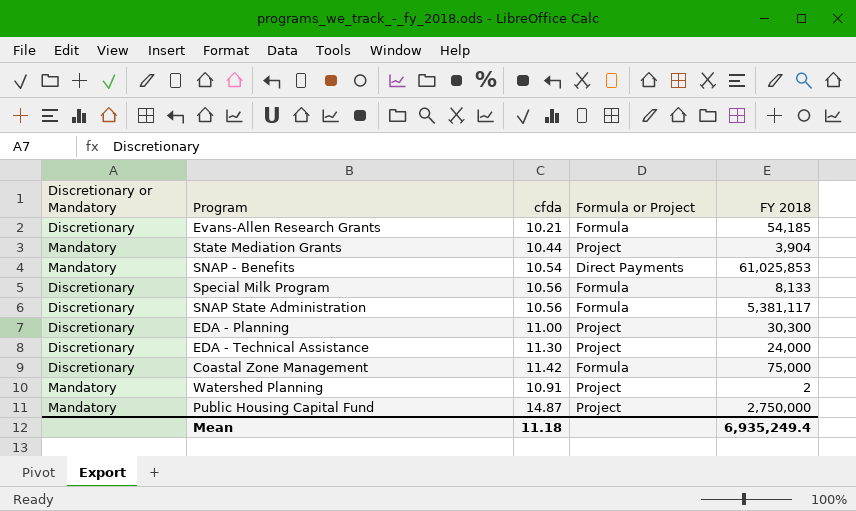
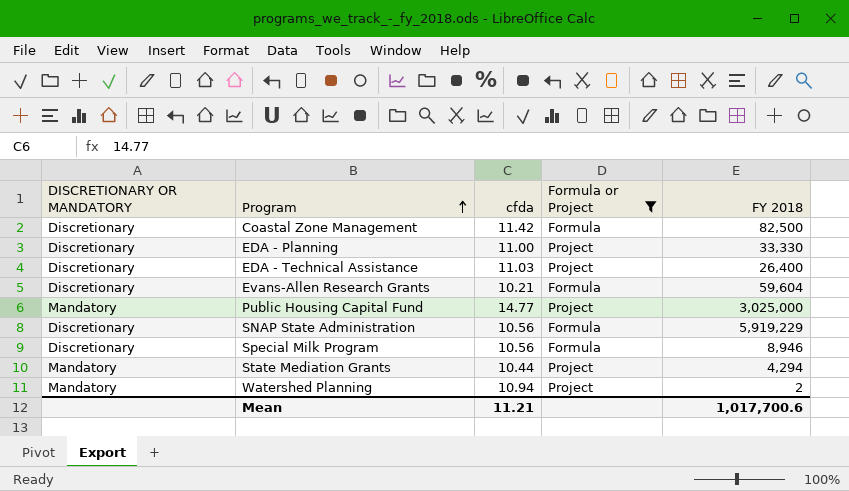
filter: none -> Formula or Project != Direct Payments
row order: none -> Program ascending
column name: Discretionary or Mandatory -> DISCRETIONARY OR MANDATORY
Coastal Zone Management | FY 2018: 75,000 -> 82,500
EDA - Planning | FY 2018: 30,300 -> 33,330
EDA - Technical Assistance | cfda: 11.30 -> 11.03
EDA - Technical Assistance | FY 2018: 24,000 -> 26,400
Evans-Allen Research Grants | FY 2018: 54,185 -> 59,604
Public Housing Capital Fund | cfda: 14.87 -> 14.77
Public Housing Capital Fund | FY 2018: 2,750,000 -> 3,025,000
SNAP State Administration | FY 2018: 5,381,117 -> 5,919,229
Special Milk Program | FY 2018: 8,133 -> 8,946
State Mediation Grants | FY 2018: 3,904 -> 4,294
Watershed Planning | cfda: 10.91 -> 10.94
Mean | cfda: 11.18 -> 11.21
Mean | FY 2018: 6,935,249.4 -> 1,017,700.6

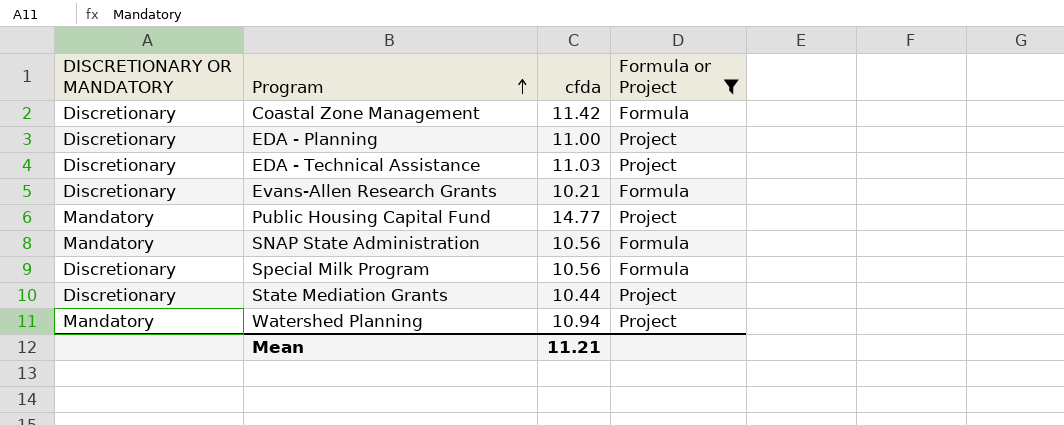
column FY 2018 | position: 5 -> none
SNAP State Administration | DISCRETIONARY OR MANDATORY: Discretionary -> Mandatory
State Mediation Grants | DISCRETIONARY OR MANDATORY: Mandatory -> Discretionary

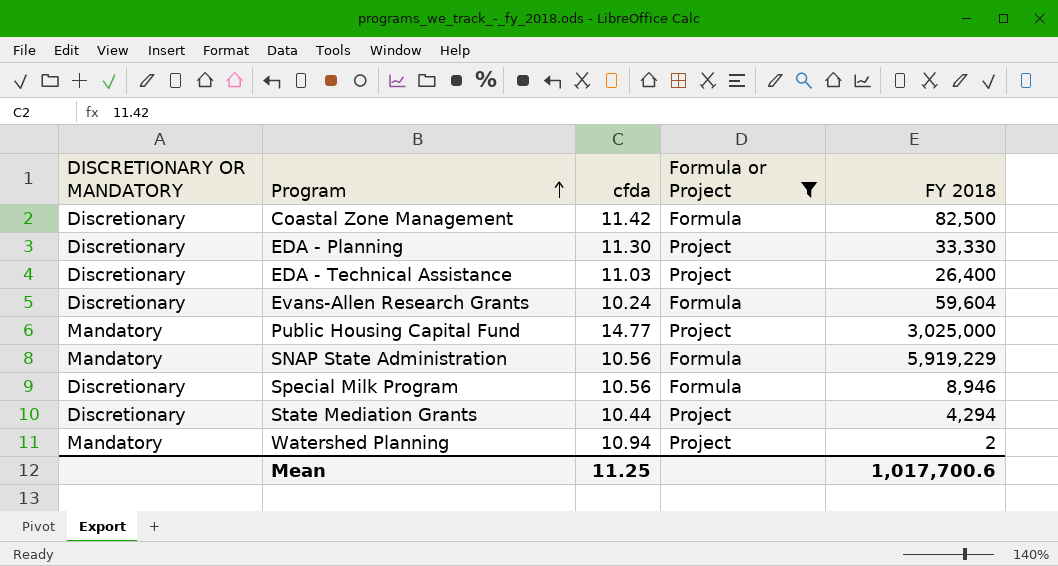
column FY 2018 | position: none -> 5
EDA - Planning | cfda: 11.00 -> 11.30
Evans-Allen Research Grants | cfda: 10.21 -> 10.24
Mean | cfda: 11.21 -> 11.25

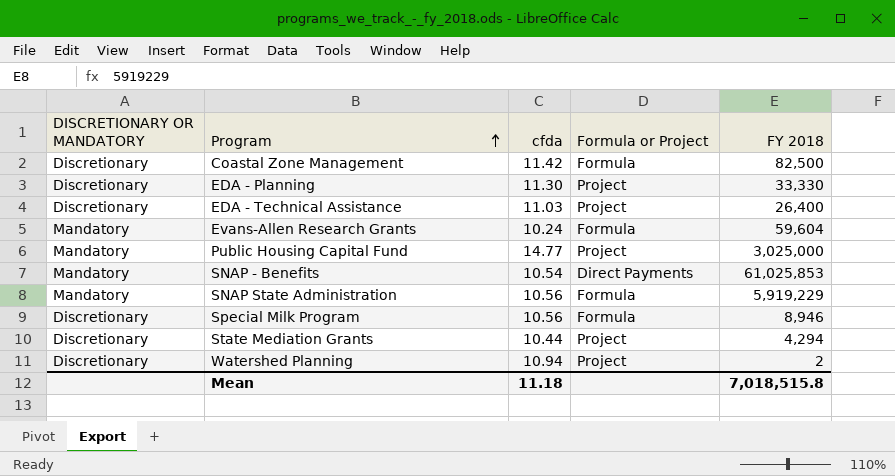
filter: Formula or Project != Direct Payments -> none
Evans-Allen Research Grants | DISCRETIONARY OR MANDATORY: Discretionary -> Mandatory
Watershed Planning | DISCRETIONARY OR MANDATORY: Mandatory -> Discretionary
Mean | cfda: 11.25 -> 11.18
Mean | FY 2018: 1,017,700.6 -> 7,018,515.8

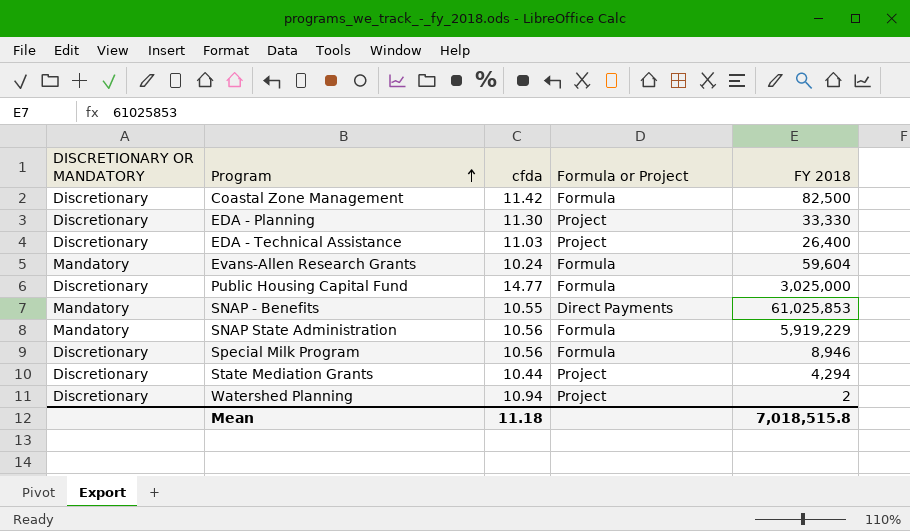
Public Housing Capital Fund | DISCRETIONARY OR MANDATORY: Mandatory -> Discretionary
Public Housing Capital Fund | Formula or Project: Project -> Formula
SNAP - Benefits | cfda: 10.54 -> 10.55

